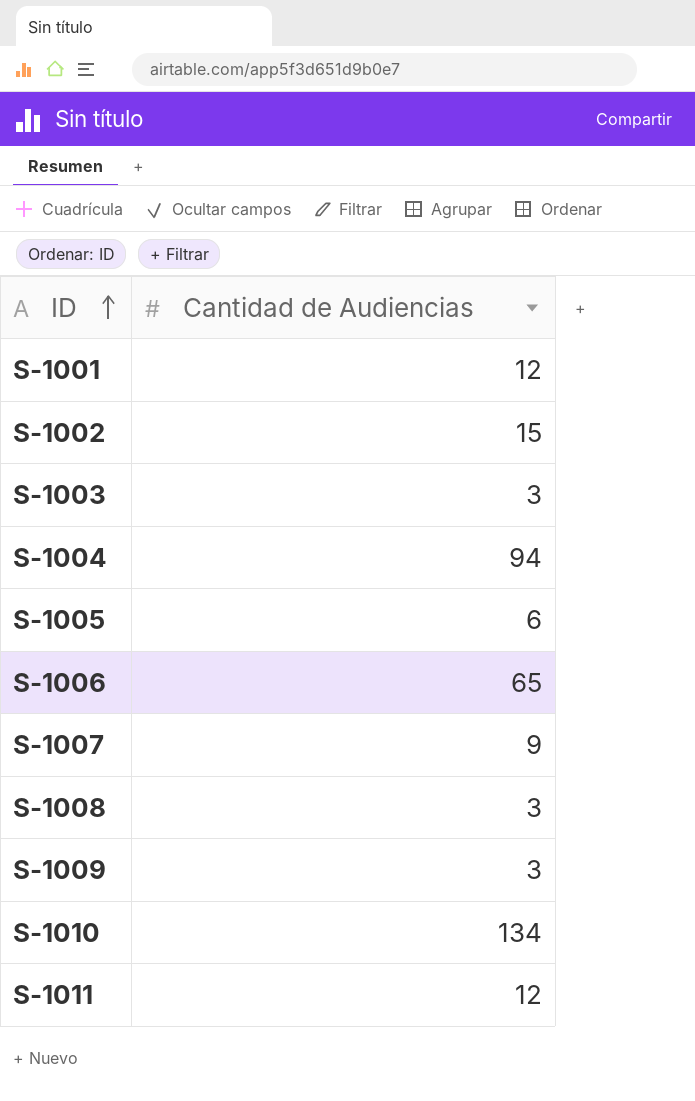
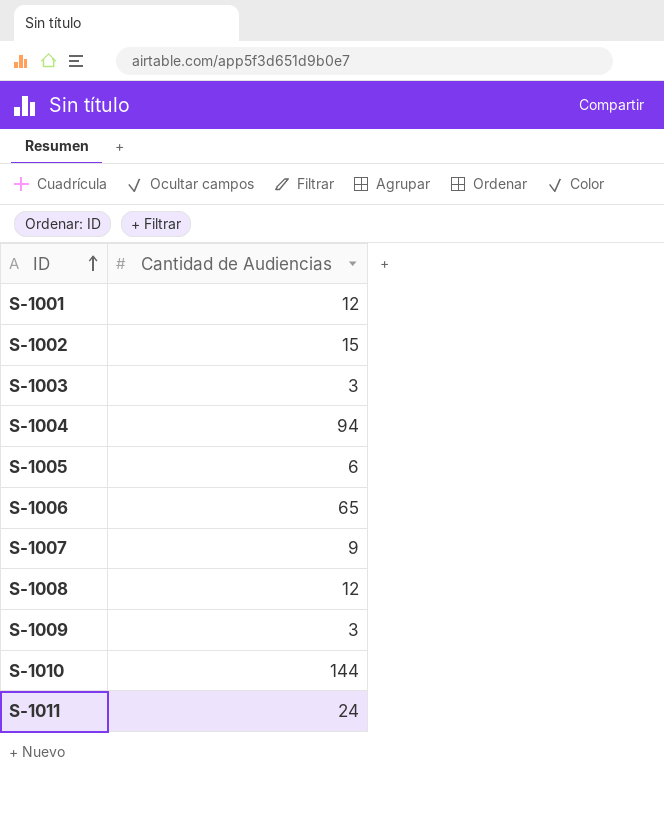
S-1008 | Cantidad de Audiencias: 3 -> 12
S-1010 | Cantidad de Audiencias: 134 -> 144
S-1011 | Cantidad de Audiencias: 12 -> 24

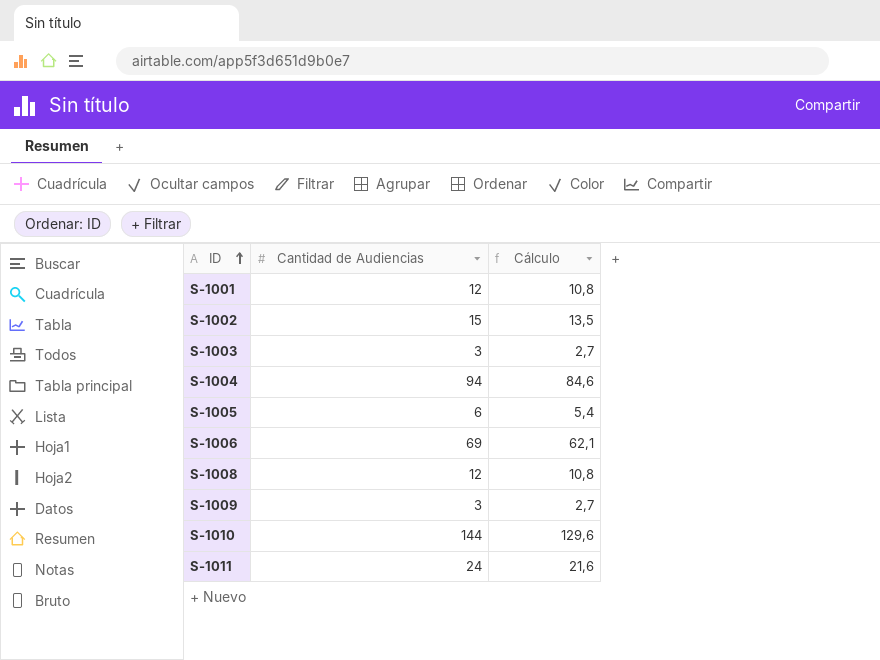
column Cálculo | formula: none -> [Cantidad de Audiencias] * 0,9
row S-1007: 9 -> none
S-1006 | Cantidad de Audiencias: 65 -> 69

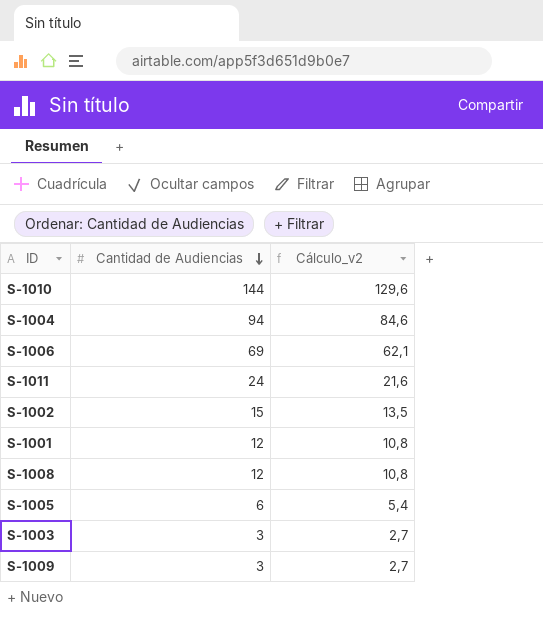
row order: ID ascending -> Cantidad de Audiencias descending
column name: Cálculo -> Cálculo_v2

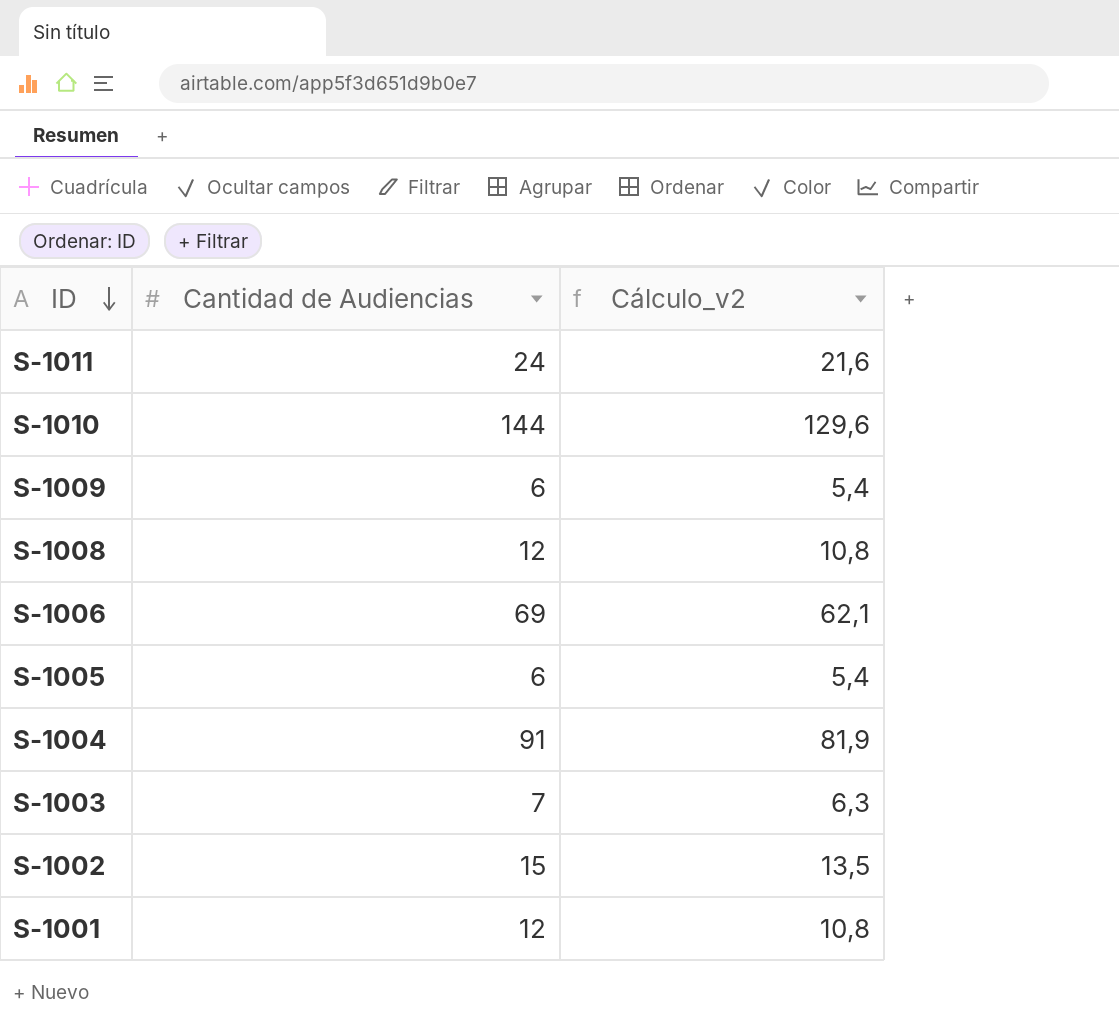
row order: Cantidad de Audiencias descending -> ID descending
S-1009 | Cantidad de Audiencias: 3 -> 6
S-1009 | Cálculo_v2: 2,7 -> 5,4
S-1004 | Cantidad de Audiencias: 94 -> 91
S-1004 | Cálculo_v2: 84,6 -> 81,9
S-1003 | Cantidad de Audiencias: 3 -> 7
S-1003 | Cálculo_v2: 2,7 -> 6,3

